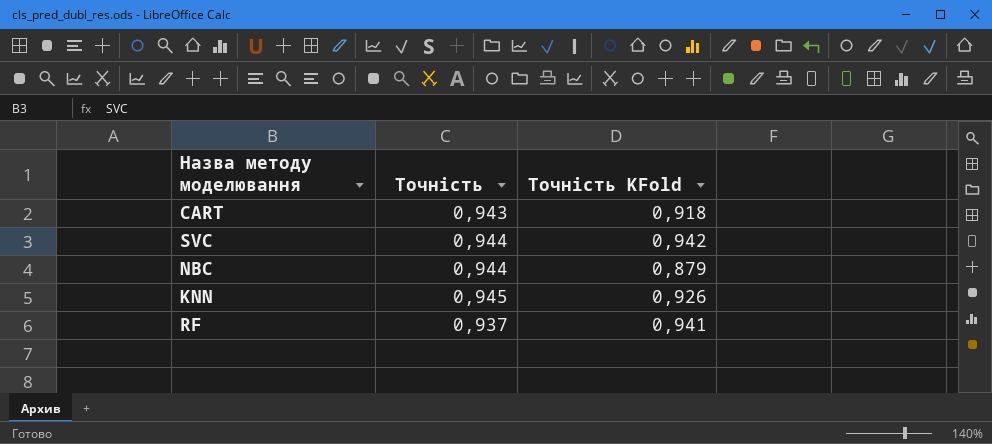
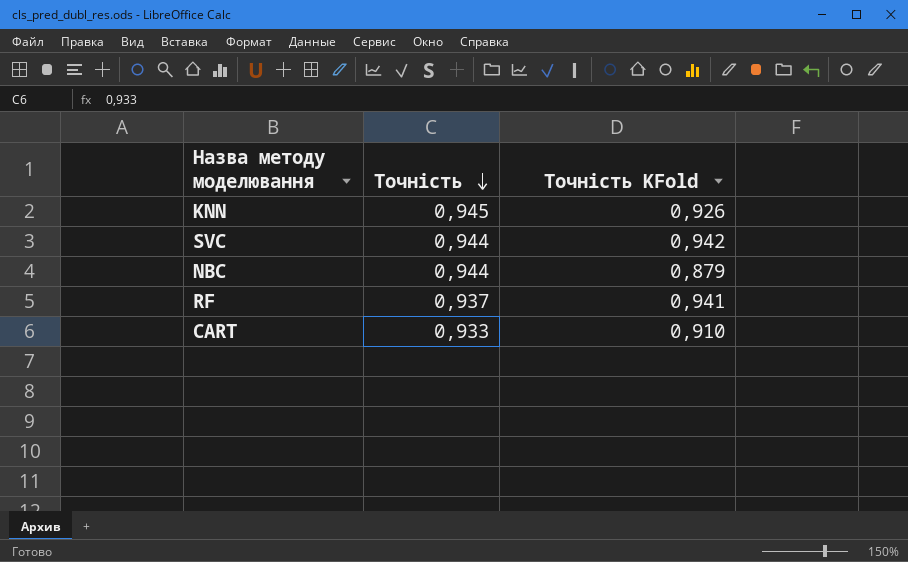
row order: none -> Точність descending
CART | Точність: 0,943 -> 0,933
CART | Точність KFold: 0,918 -> 0,910

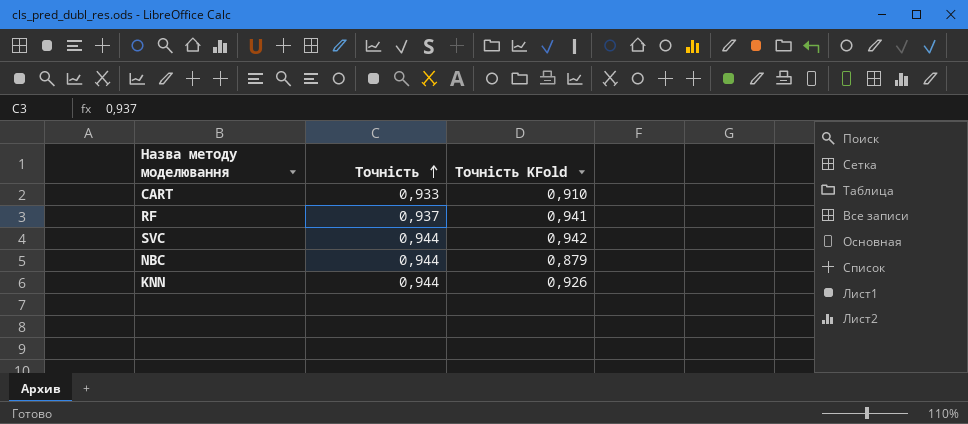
row order: Точність descending -> Точність ascending
KNN | Точність: 0,945 -> 0,944

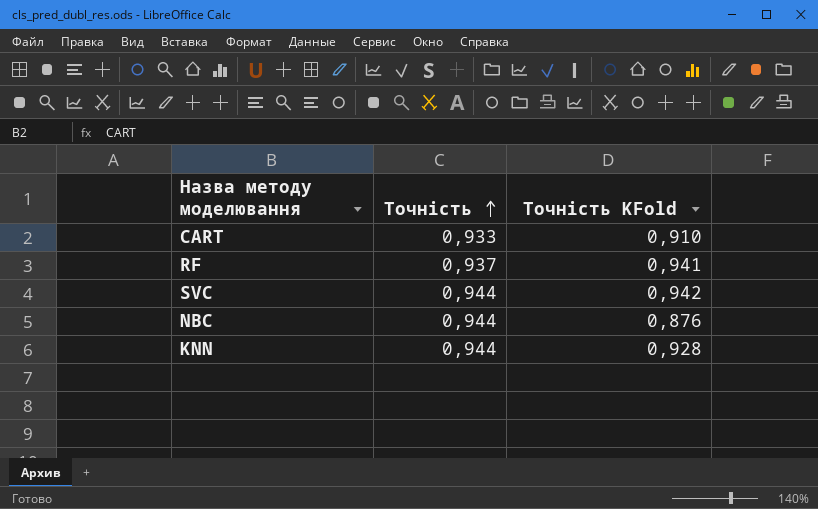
NBC | Точність KFold: 0,879 -> 0,876
KNN | Точність KFold: 0,926 -> 0,928

